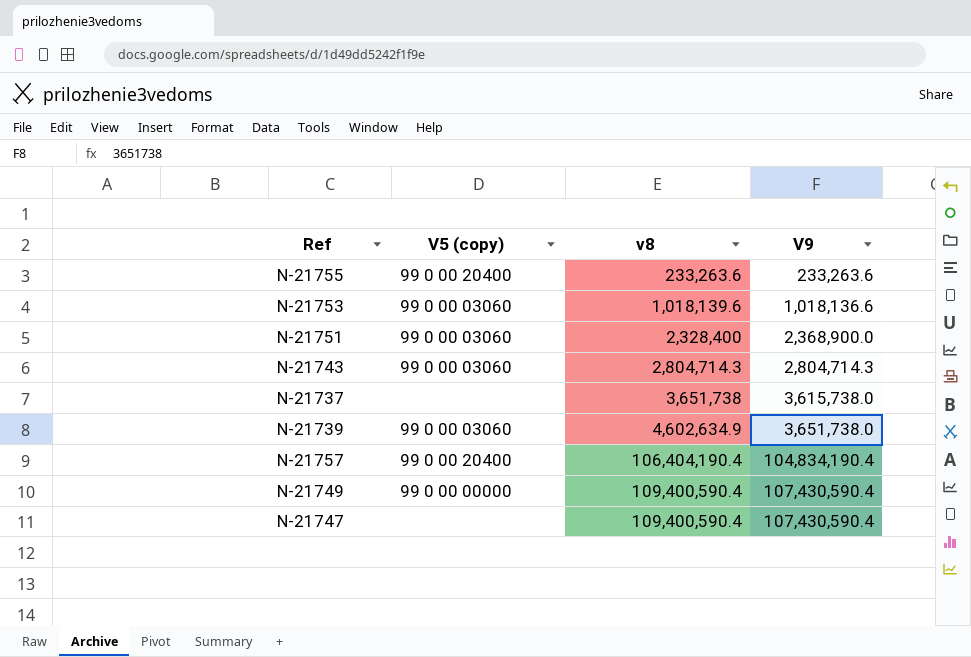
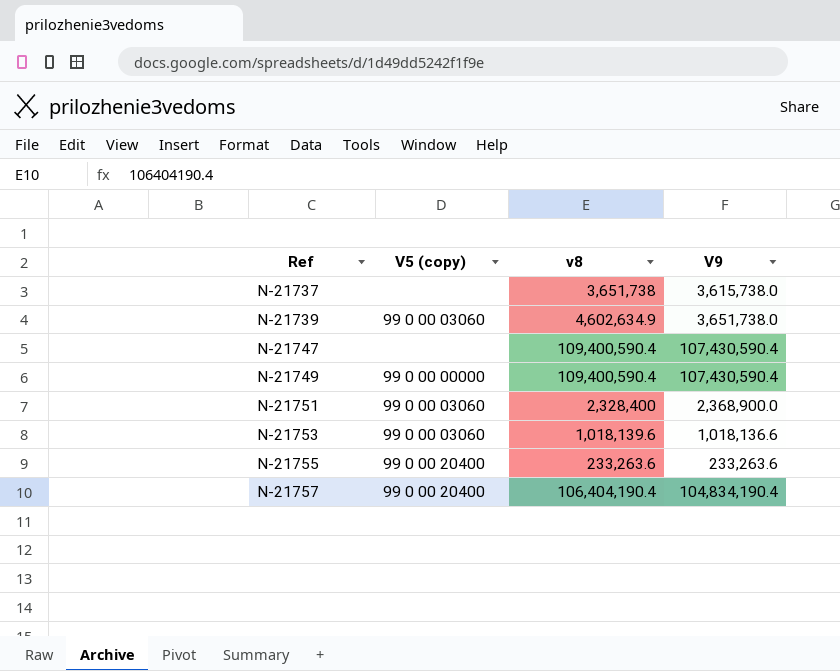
row order: v8 ascending -> Ref ascending
row N-21743: 99 0 00 03060 | 2,804,714.3 | 2,804,714.3 -> none

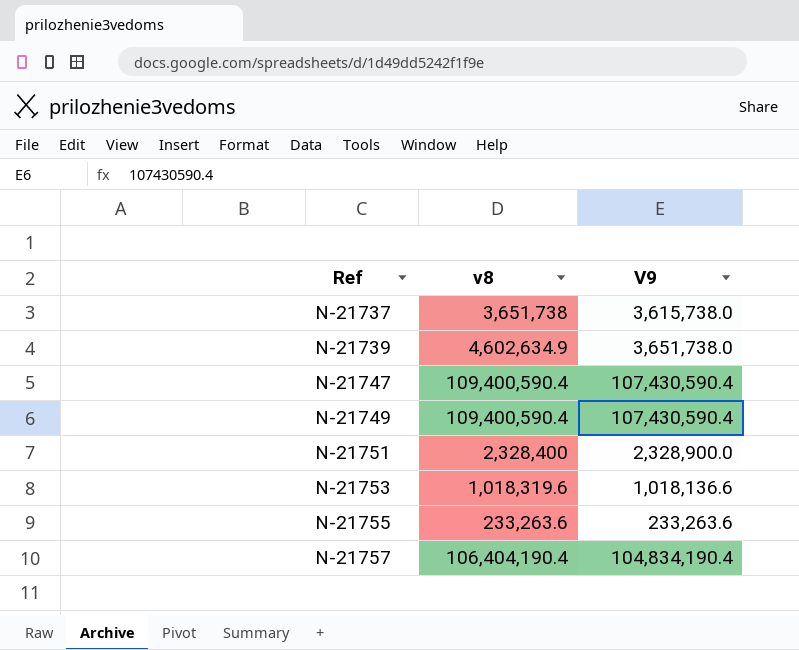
column V5 (copy) | position: 2 -> none
N-21751 | V9: 2,368,900.0 -> 2,328,900.0
N-21753 | v8: 1,018,139.6 -> 1,018,319.6

